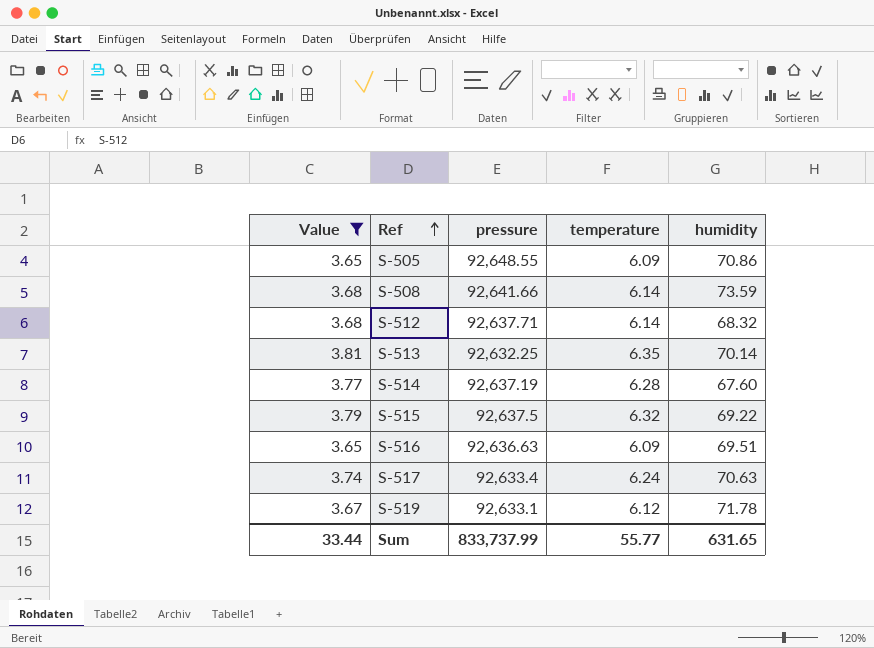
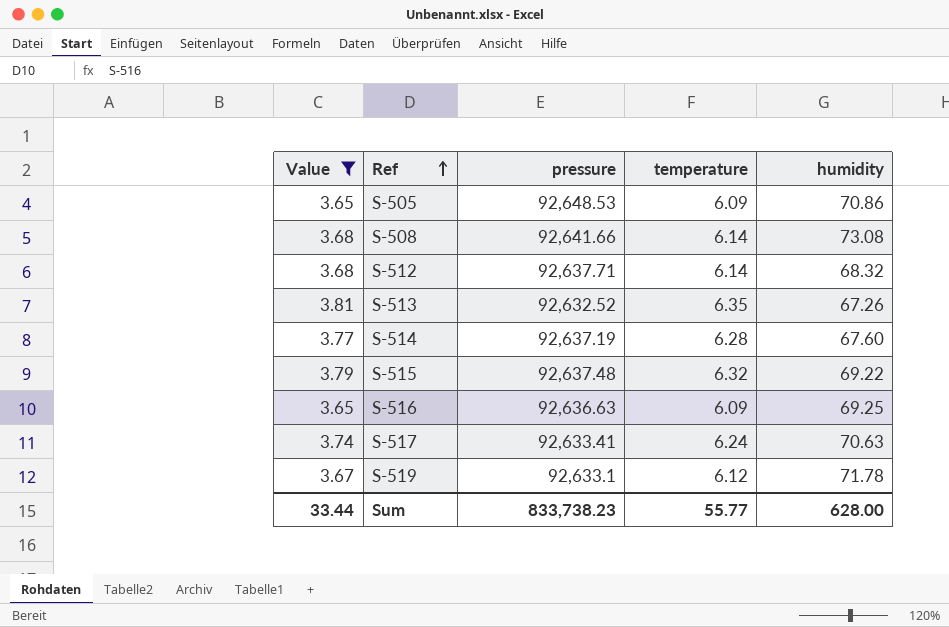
S-505 | pressure: 92,648.55 -> 92,648.53
S-508 | humidity: 73.59 -> 73.08
S-513 | pressure: 92,632.25 -> 92,632.52
S-513 | humidity: 70.14 -> 67.26
S-515 | pressure: 92,637.5 -> 92,637.48
S-516 | humidity: 69.51 -> 69.25
S-517 | pressure: 92,633.4 -> 92,633.41
Sum | pressure: 833,737.99 -> 833,738.23
Sum | humidity: 631.65 -> 628.00

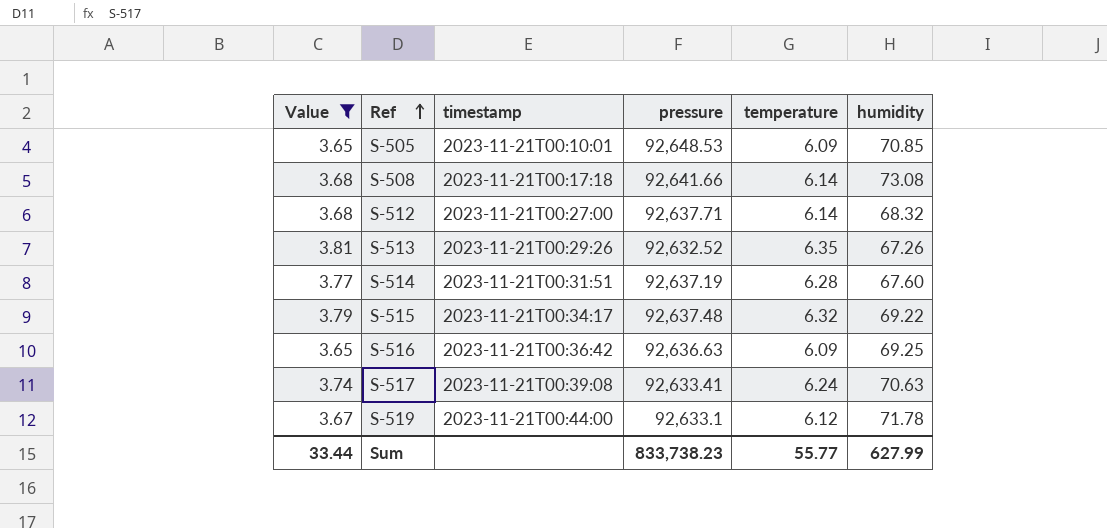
column timestamp | position: none -> 3
S-505 | humidity: 70.86 -> 70.85
Sum | humidity: 628.00 -> 627.99

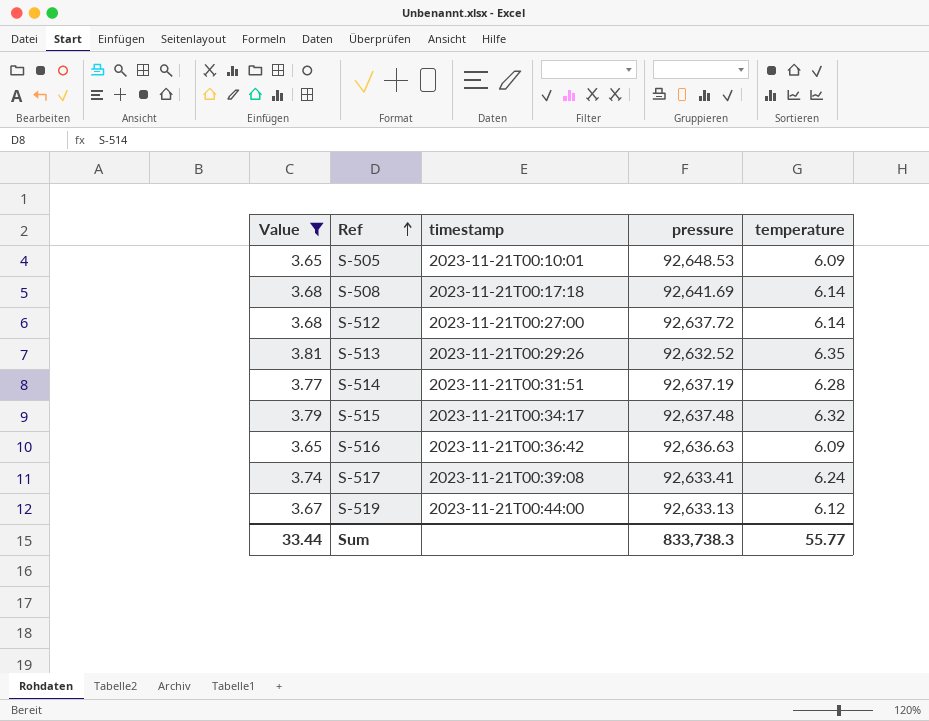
column humidity | position: 6 -> none
S-508 | pressure: 92,641.66 -> 92,641.69
S-512 | pressure: 92,637.71 -> 92,637.72
S-519 | pressure: 92,633.1 -> 92,633.13
Sum | pressure: 833,738.23 -> 833,738.3

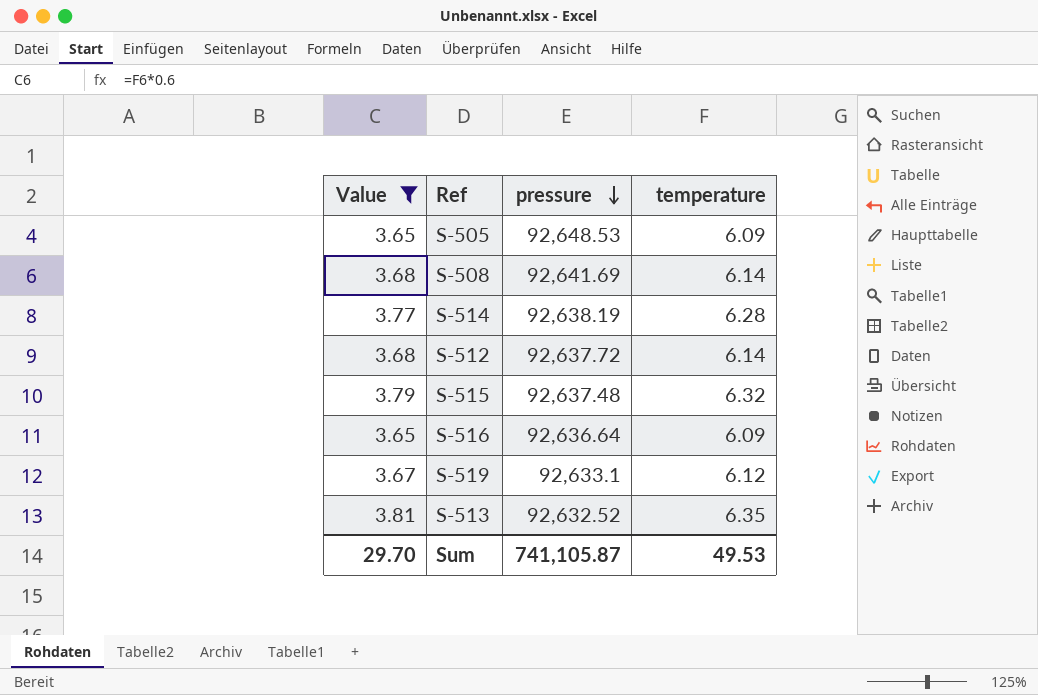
row order: Ref ascending -> pressure descending
column timestamp | position: 3 -> none
row S-517: 3.74 | 2023-11-21T00:39:08 | 92,633.41 | 6.24 -> none
S-514 | pressure: 92,637.19 -> 92,638.19
S-516 | pressure: 92,636.63 -> 92,636.64
S-519 | pressure: 92,633.13 -> 92,633.1
Sum | Value: 33.44 -> 29.70
Sum | pressure: 833,738.3 -> 741,105.87
Sum | temperature: 55.77 -> 49.53

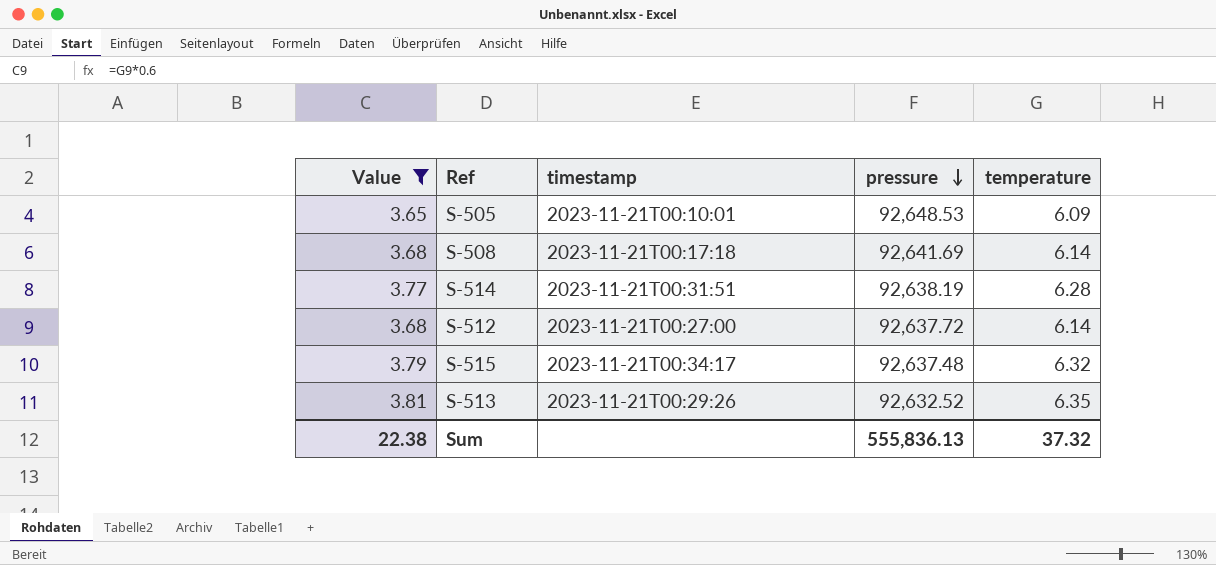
column timestamp | position: none -> 3
row S-516: 3.65 | 92,636.64 | 6.09 -> none
row S-519: 3.67 | 92,633.1 | 6.12 -> none
Sum | Value: 29.70 -> 22.38
Sum | pressure: 741,105.87 -> 555,836.13
Sum | temperature: 49.53 -> 37.32

